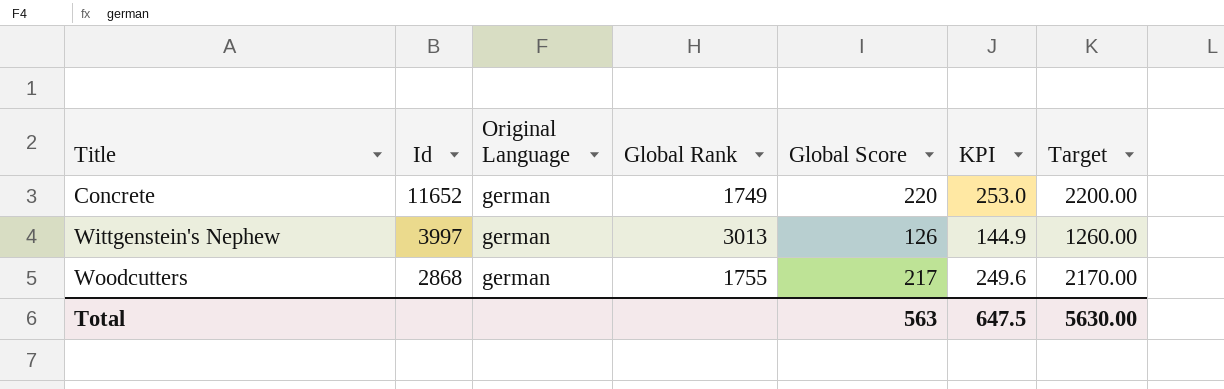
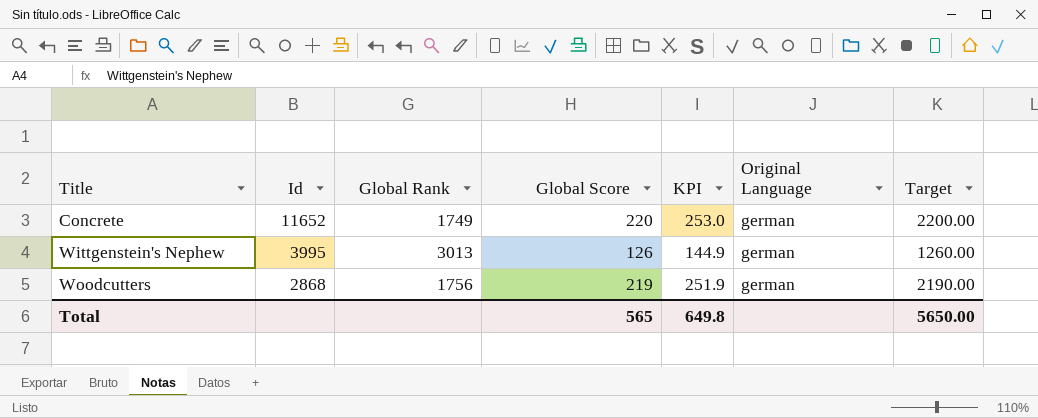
column Original Language | position: 3 -> 6
Wittgenstein's Nephew | Id: 3997 -> 3995
Woodcutters | Global Rank: 1755 -> 1756
Woodcutters | Global Score: 217 -> 219
Woodcutters | KPI: 249.6 -> 251.9
Woodcutters | Target: 2170.00 -> 2190.00
Total | Global Score: 563 -> 565
Total | KPI: 647.5 -> 649.8
Total | Target: 5630.00 -> 5650.00

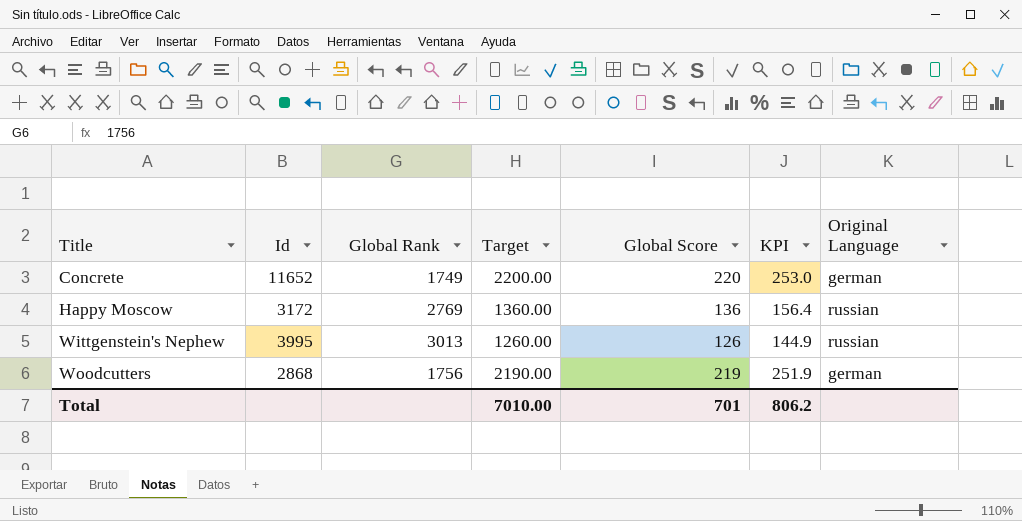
column Target | position: 7 -> 4
row Happy Moscow: none -> 3172 | 2769 | 1360.00 | 136 | 156.4 | russian
Wittgenstein's Nephew | Original Language: german -> russian
Total | Target: 5650.00 -> 7010.00
Total | Global Score: 565 -> 701
Total | KPI: 649.8 -> 806.2

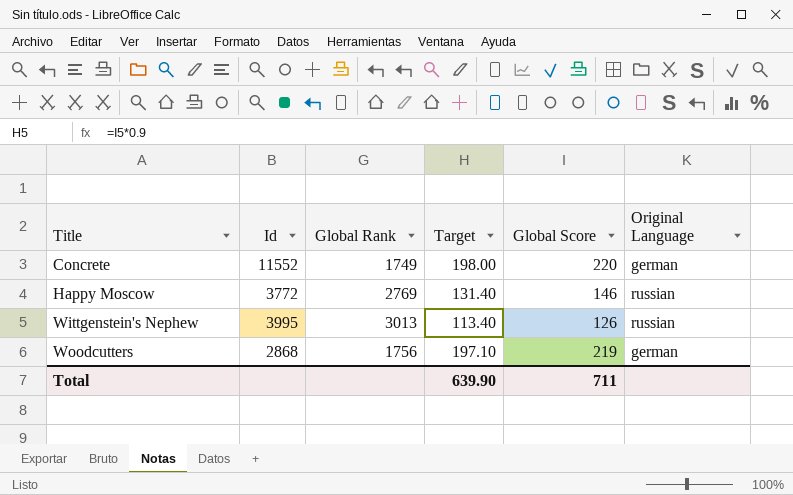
column KPI | formula: [Global Score] * 1.15 -> none
column Target | formula: [Global Score] * 10 -> [Global Score] * 0.9
Concrete | Id: 11652 -> 11552
Happy Moscow | Id: 3172 -> 3772
Happy Moscow | Global Score: 136 -> 146
Total | Target: 7010.00 -> 639.90
Total | Global Score: 701 -> 711

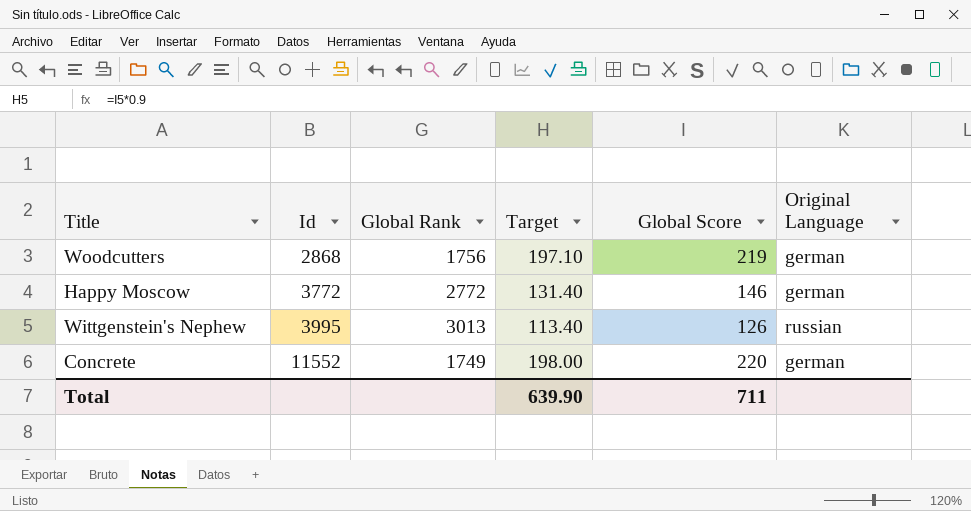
row order: Title ascending -> Id ascending
Happy Moscow | Global Rank: 2769 -> 2772
Happy Moscow | Original Language: russian -> german

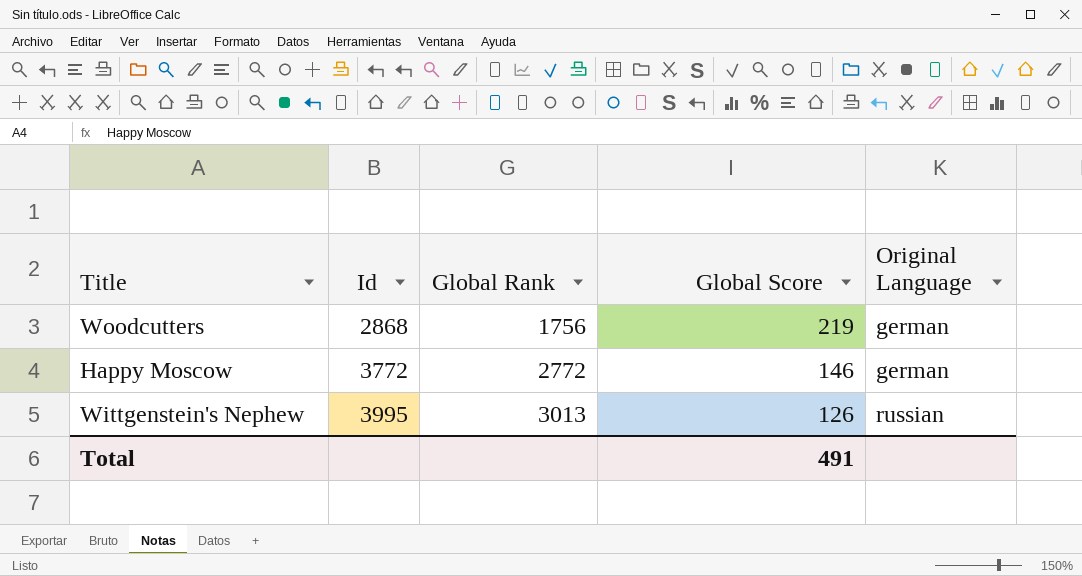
column Target | formula: [Global Score] * 0.9 -> none
row Concrete: 11552 | 1749 | 198.00 | 220 | german -> none
Total | Global Score: 711 -> 491

